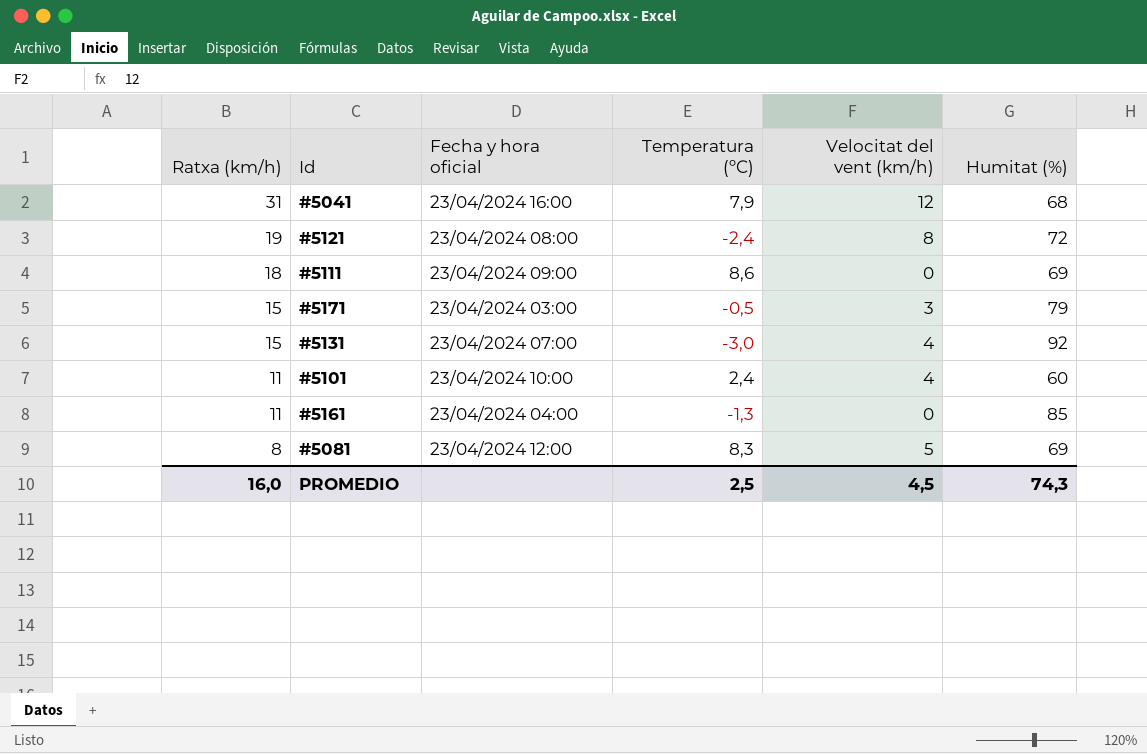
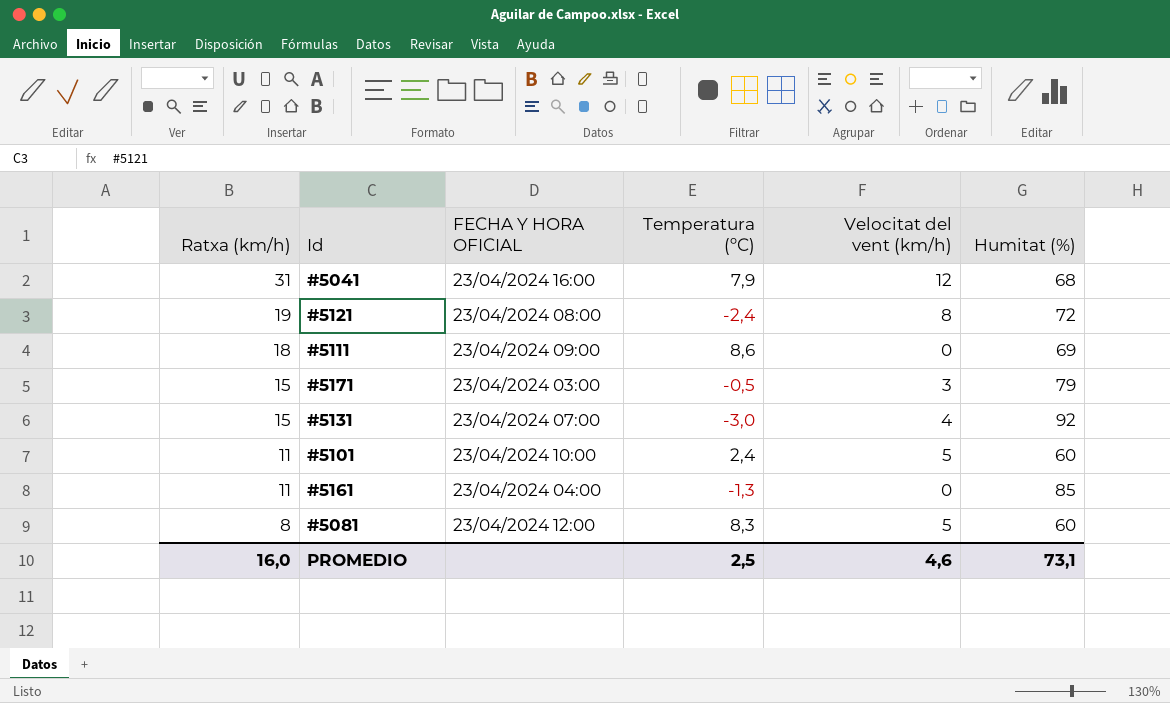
column name: Fecha y hora oficial -> FECHA Y HORA OFICIAL
#5101 | Velocitat del vent (km/h): 4 -> 5
#5081 | Humitat (%): 69 -> 60
PROMEDIO | Velocitat del vent (km/h): 4,5 -> 4,6
PROMEDIO | Humitat (%): 74,3 -> 73,1

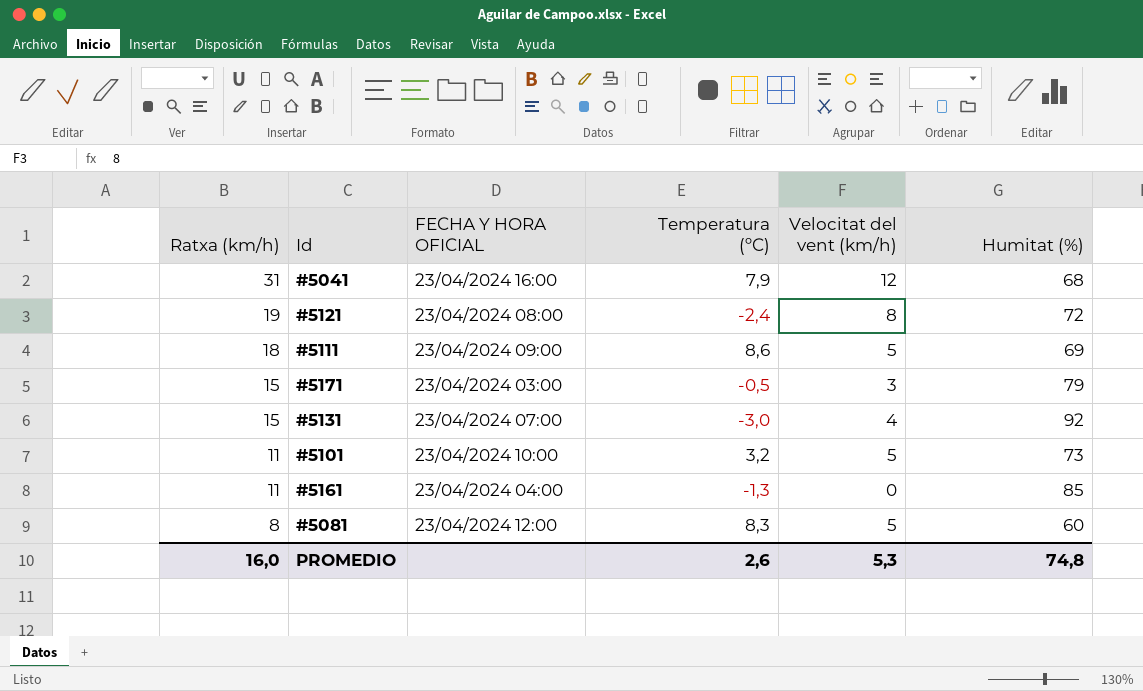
#5111 | Velocitat del vent (km/h): 0 -> 5
#5101 | Temperatura (ºC): 2,4 -> 3,2
#5101 | Humitat (%): 60 -> 73
PROMEDIO | Temperatura (ºC): 2,5 -> 2,6
PROMEDIO | Velocitat del vent (km/h): 4,6 -> 5,3
PROMEDIO | Humitat (%): 73,1 -> 74,8

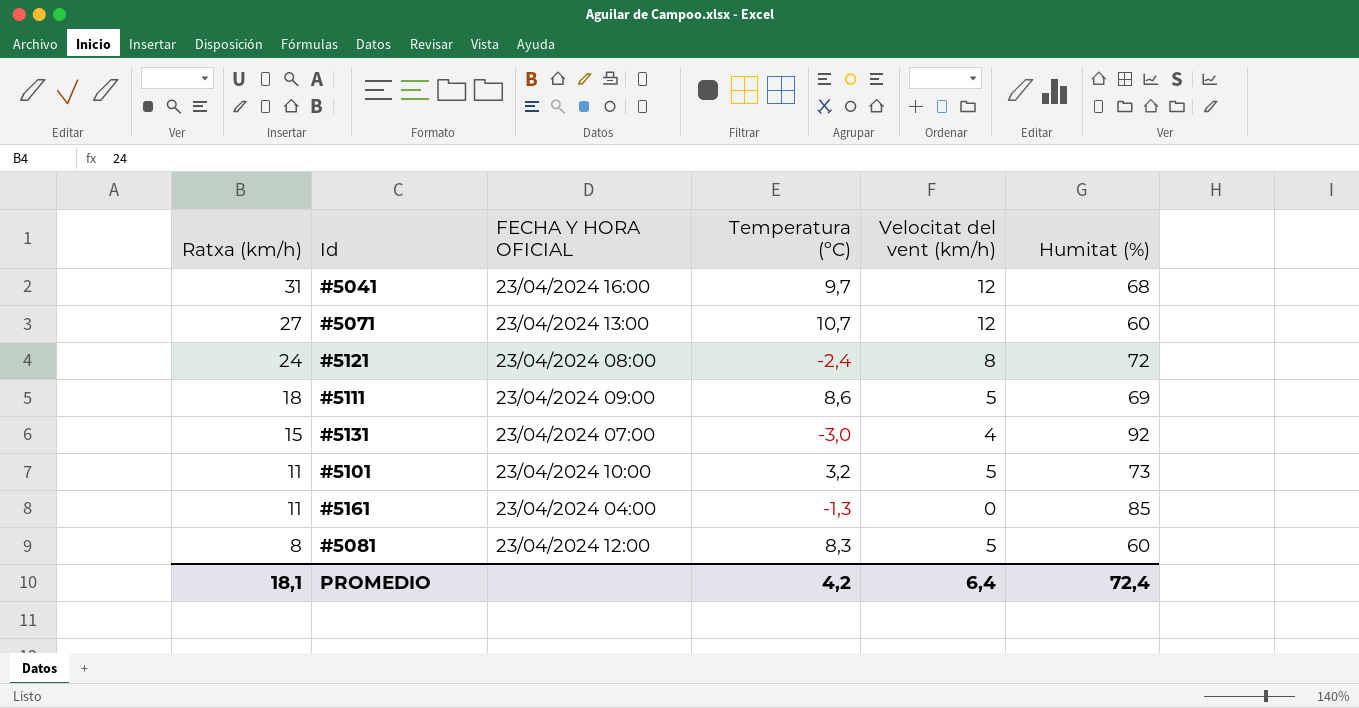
row #5171: 15 | 23/04/2024 03:00 | -0,5 | 3 | 79 -> none
#5041 | Temperatura (ºC): 7,9 -> 9,7
row #5071: none -> 27 | 23/04/2024 13:00 | 10,7 | 12 | 60
#5121 | Ratxa (km/h): 19 -> 24
PROMEDIO | Ratxa (km/h): 16,0 -> 18,1
PROMEDIO | Temperatura (ºC): 2,6 -> 4,2
PROMEDIO | Velocitat del vent (km/h): 5,3 -> 6,4
PROMEDIO | Humitat (%): 74,8 -> 72,4

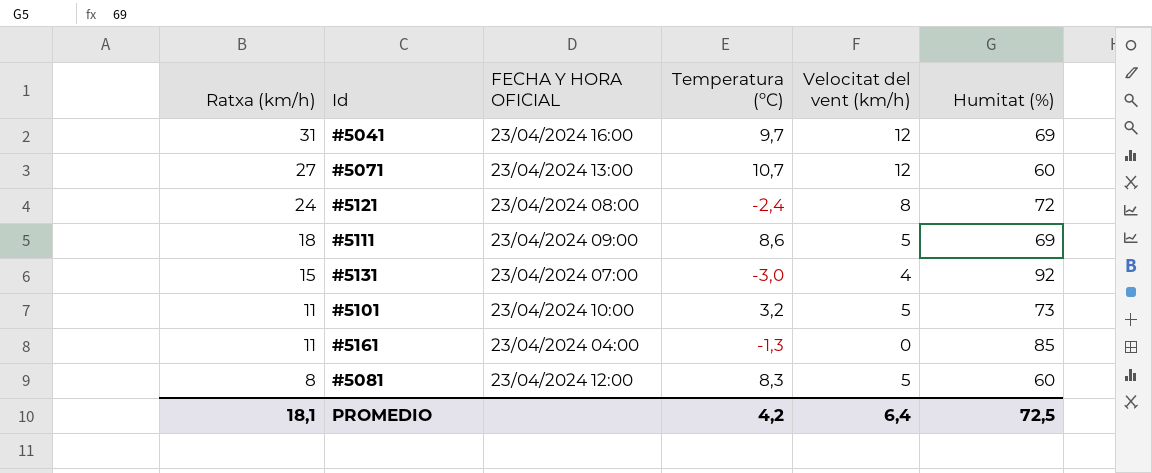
#5041 | Humitat (%): 68 -> 69
PROMEDIO | Humitat (%): 72,4 -> 72,5

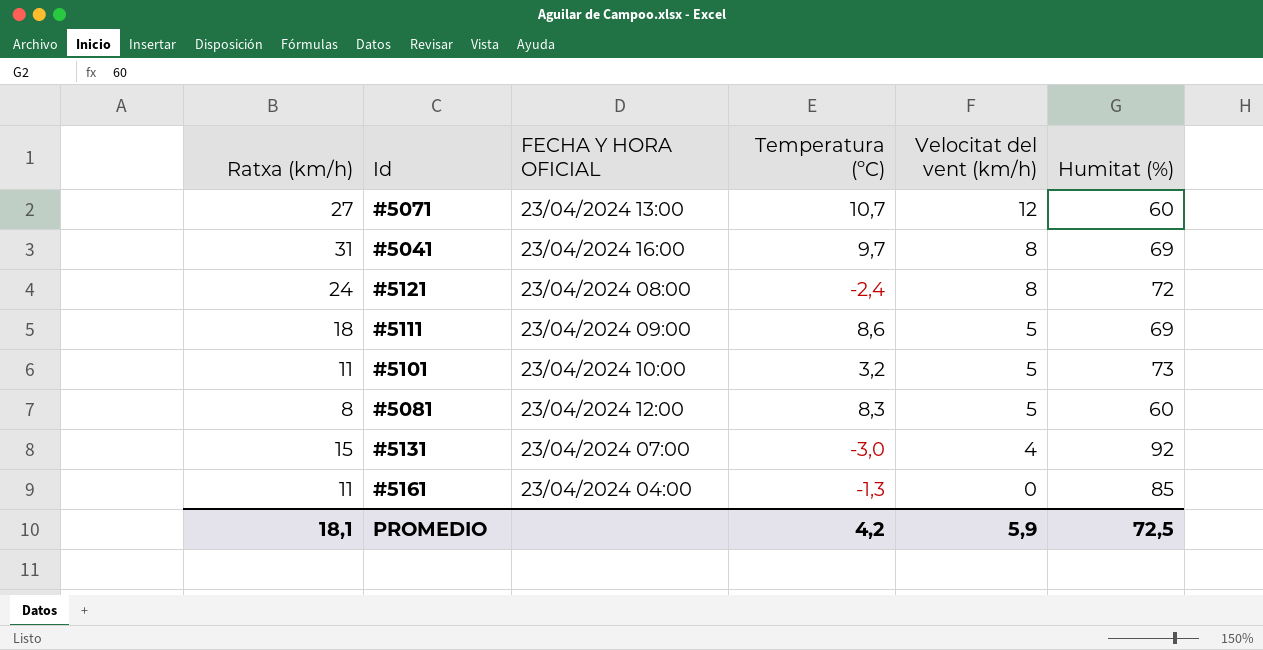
row order: Ratxa (km/h) descending -> Velocitat del vent (km/h) descending
#5041 | Velocitat del vent (km/h): 12 -> 8
PROMEDIO | Velocitat del vent (km/h): 6,4 -> 5,9

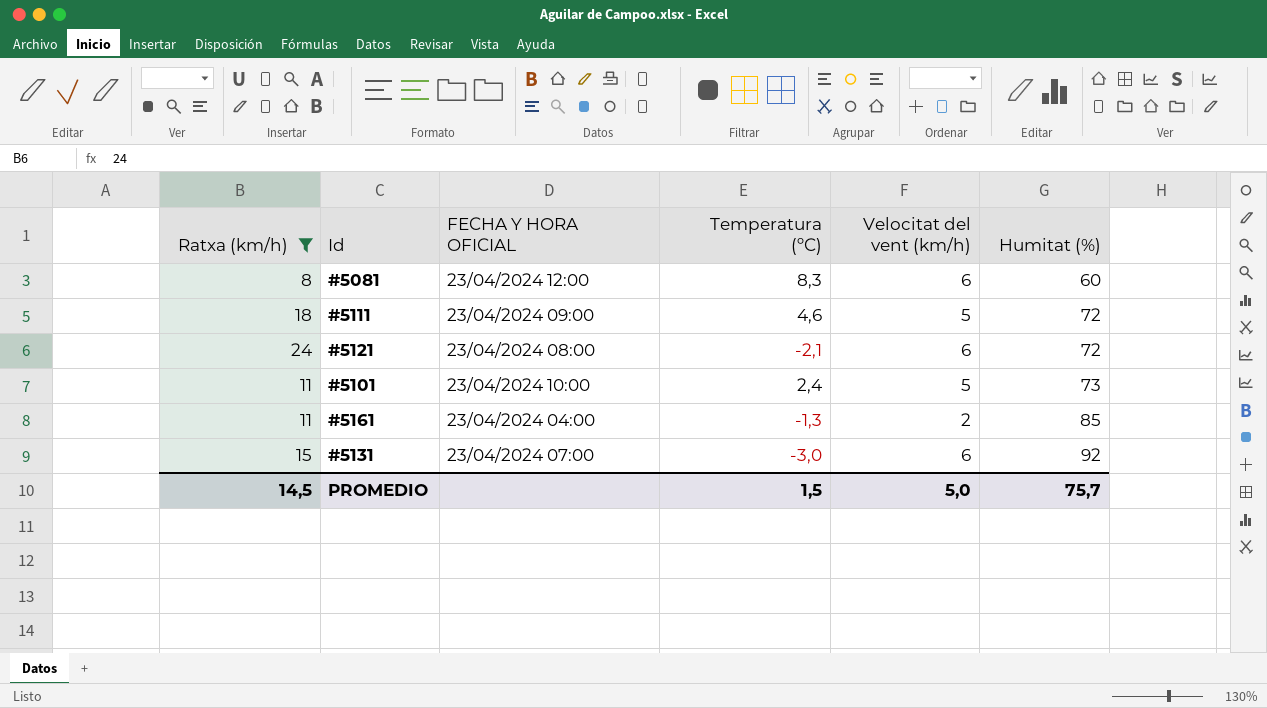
filter: none -> Ratxa (km/h) <= 24
row order: Velocitat del vent (km/h) descending -> Humitat (%) ascending
#5081 | Velocitat del vent (km/h): 5 -> 6
#5111 | Temperatura (ºC): 8,6 -> 4,6
#5111 | Humitat (%): 69 -> 72
#5121 | Temperatura (ºC): -2,4 -> -2,1
#5121 | Velocitat del vent (km/h): 8 -> 6
#5101 | Temperatura (ºC): 3,2 -> 2,4
#5161 | Velocitat del vent (km/h): 0 -> 2
#5131 | Velocitat del vent (km/h): 4 -> 6
PROMEDIO | Ratxa (km/h): 18,1 -> 14,5
PROMEDIO | Temperatura (ºC): 4,2 -> 1,5
PROMEDIO | Velocitat del vent (km/h): 5,9 -> 5,0
PROMEDIO | Humitat (%): 72,5 -> 75,7

